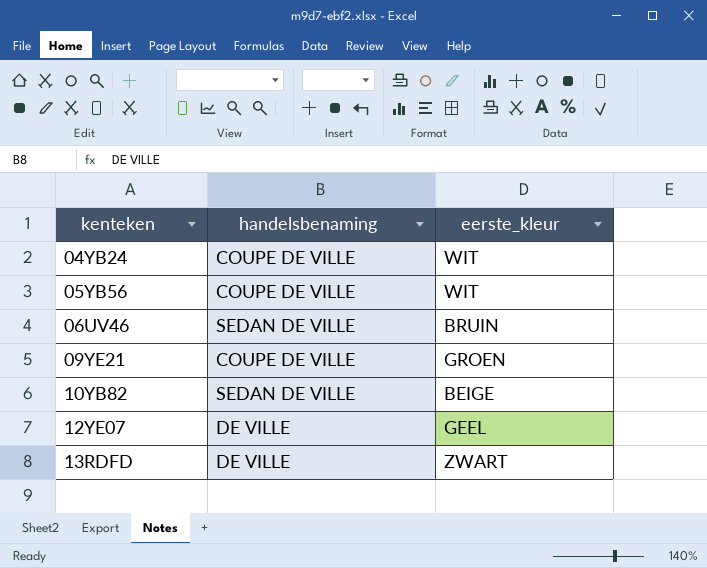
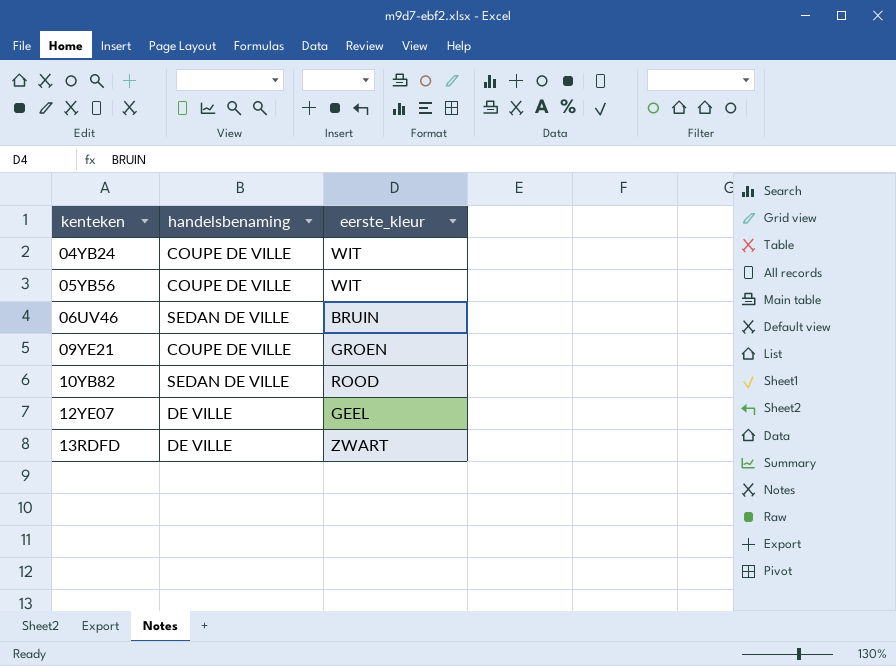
10YB82 | eerste_kleur: BEIGE -> ROOD

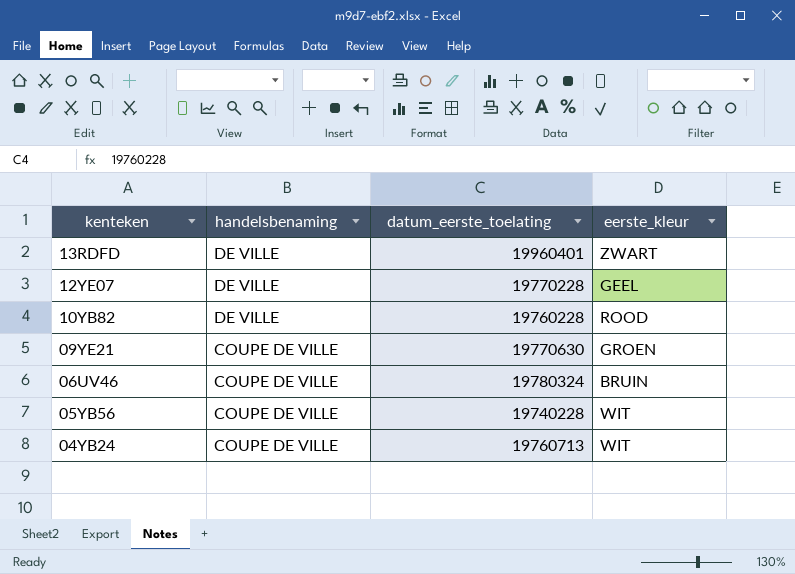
row order: kenteken ascending -> kenteken descending
column datum_eerste_toelating | position: none -> 3
10YB82 | handelsbenaming: SEDAN DE VILLE -> DE VILLE
06UV46 | handelsbenaming: SEDAN DE VILLE -> COUPE DE VILLE

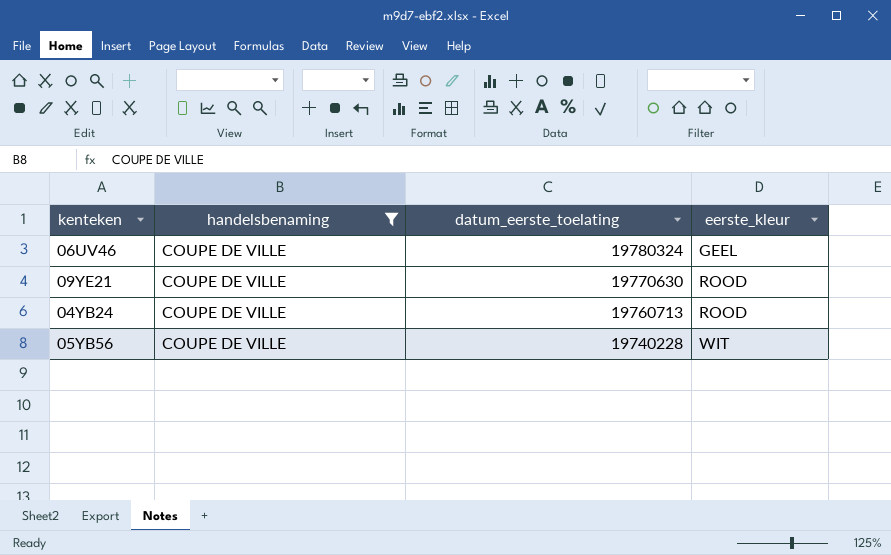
filter: none -> handelsbenaming = COUPE DE VILLE
row order: kenteken descending -> datum_eerste_toelating descending
06UV46 | eerste_kleur: BRUIN -> GEEL
09YE21 | eerste_kleur: GROEN -> ROOD
04YB24 | eerste_kleur: WIT -> ROOD

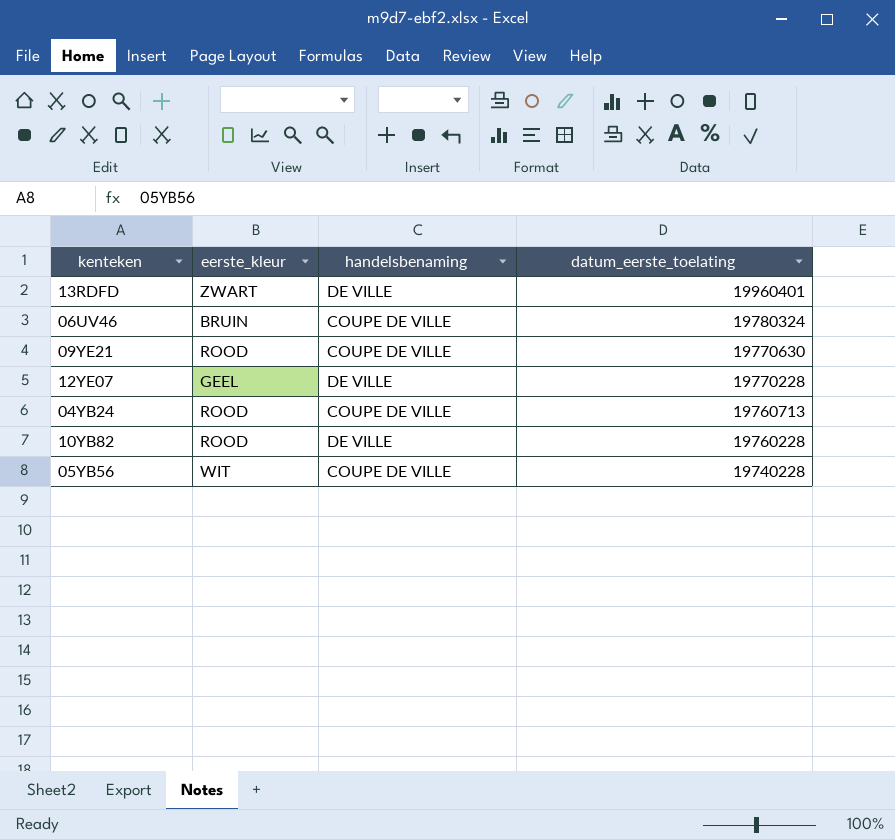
filter: handelsbenaming = COUPE DE VILLE -> none
column eerste_kleur | position: 4 -> 2
06UV46 | eerste_kleur: GEEL -> BRUIN

